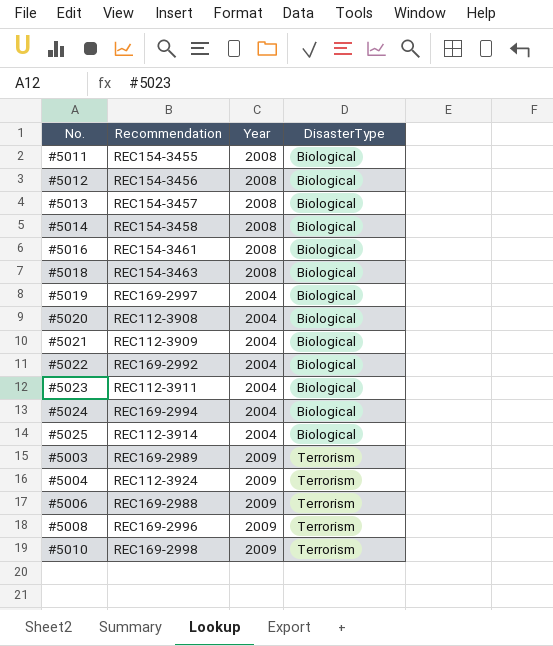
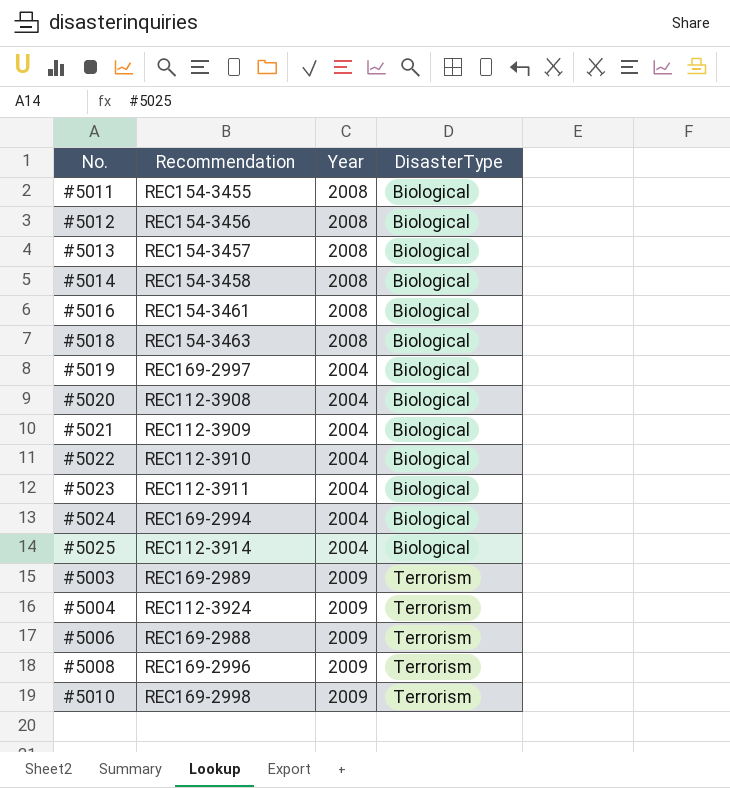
#5022 | Recommendation: REC169-2992 -> REC112-3910

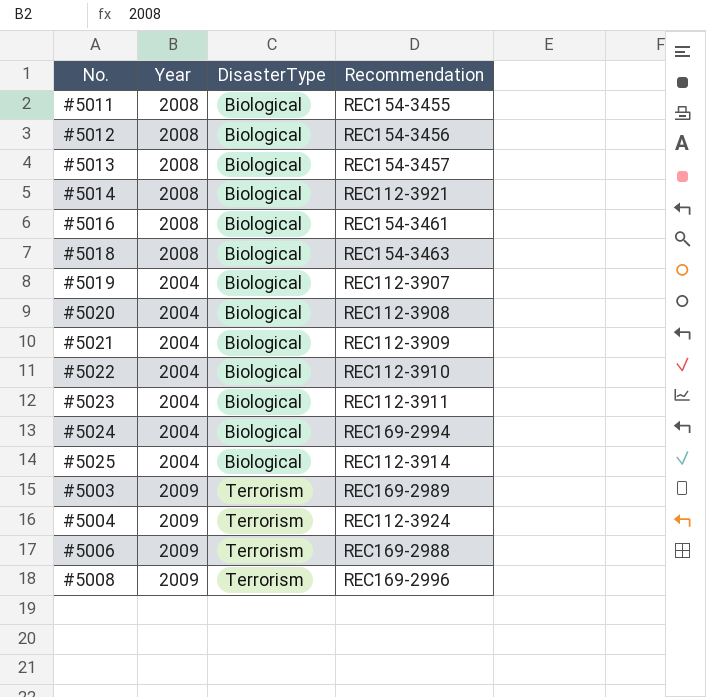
column Recommendation | position: 2 -> 4
row #5010: REC169-2998 | 2009 | Terrorism -> none
#5014 | Recommendation: REC154-3458 -> REC112-3921
#5019 | Recommendation: REC169-2997 -> REC112-3907

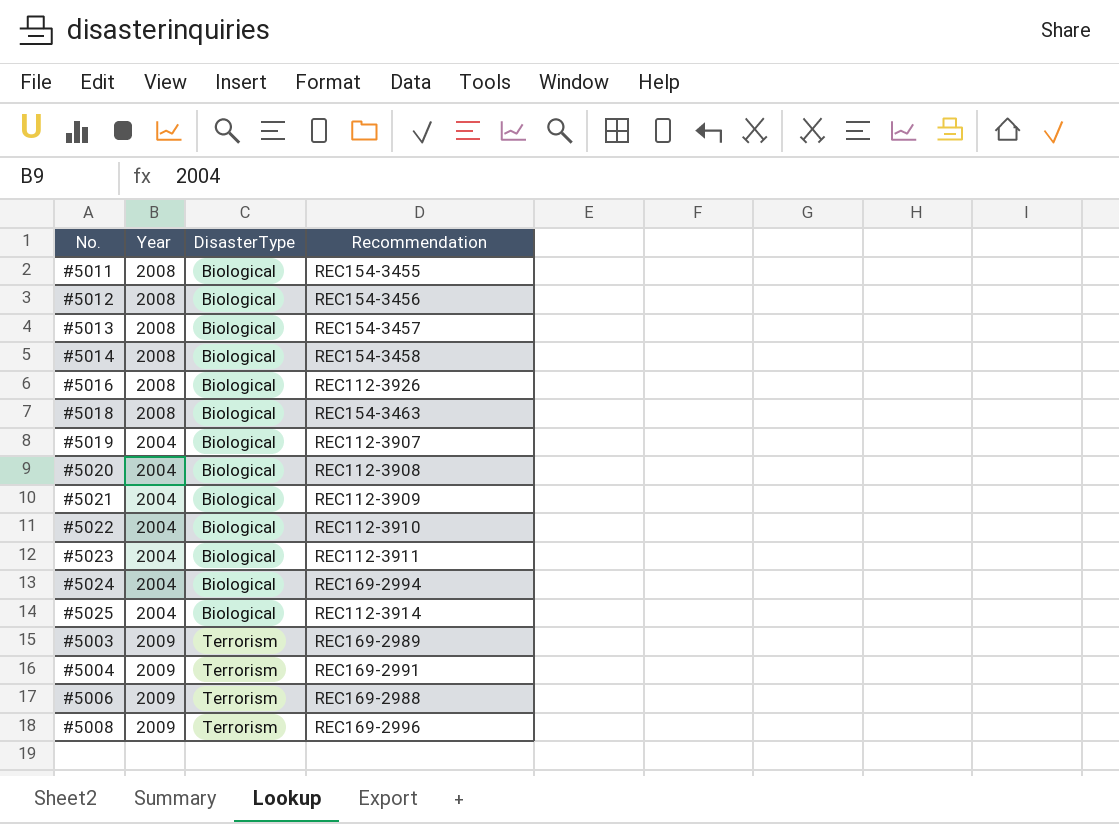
#5014 | Recommendation: REC112-3921 -> REC154-3458
#5016 | Recommendation: REC154-3461 -> REC112-3926
#5004 | Recommendation: REC112-3924 -> REC169-2991

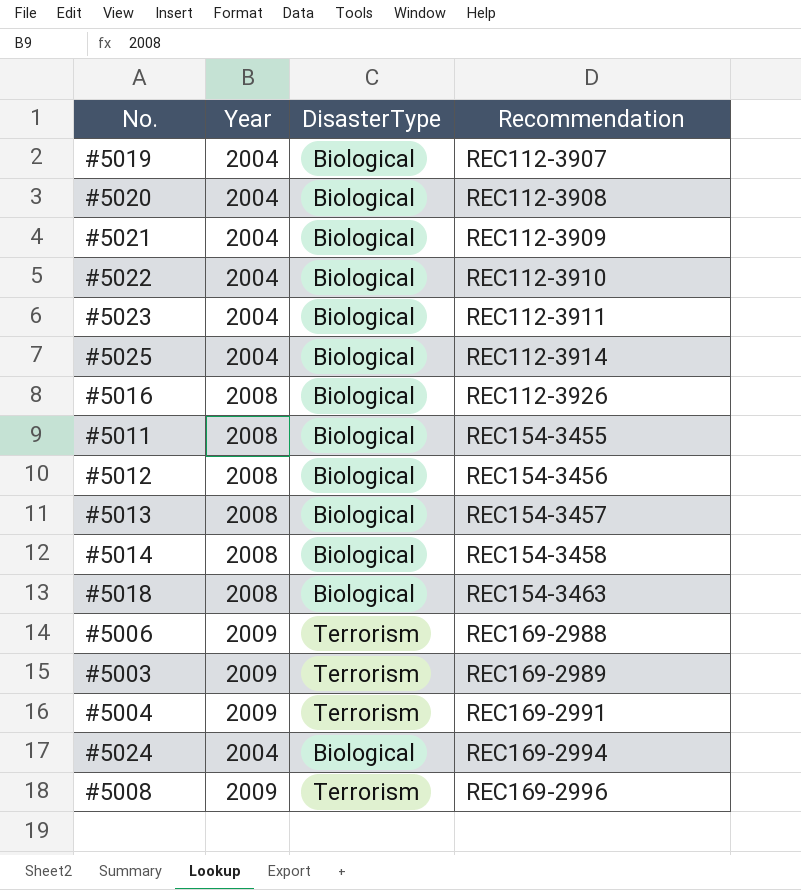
row order: DisasterType ascending -> Recommendation ascending

